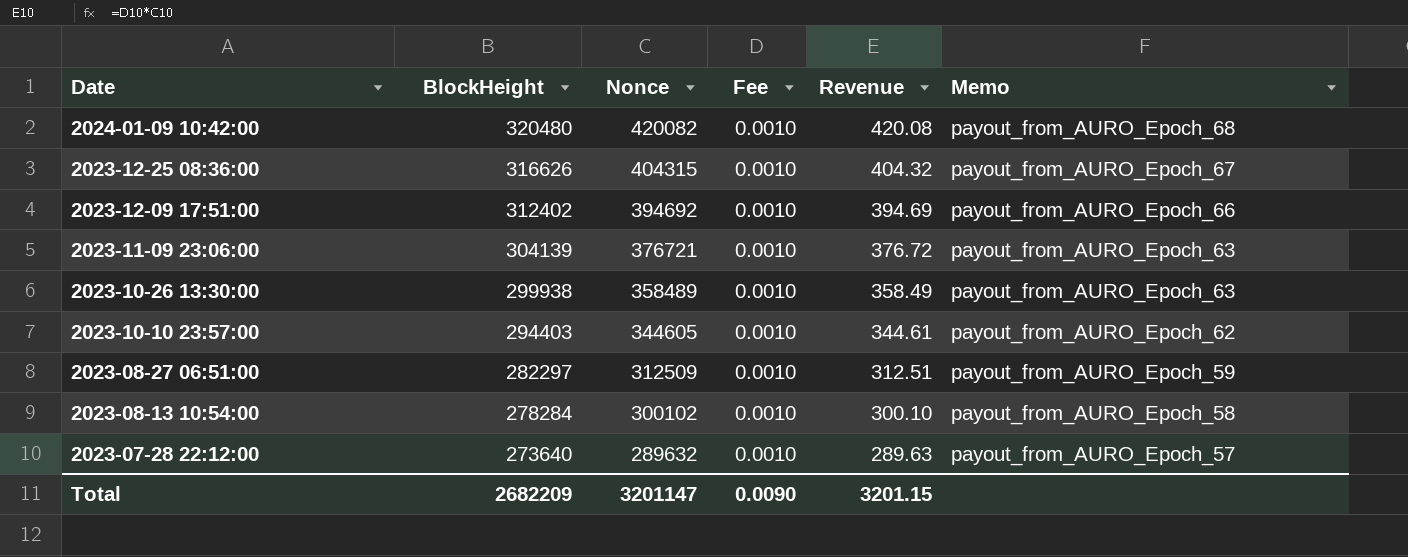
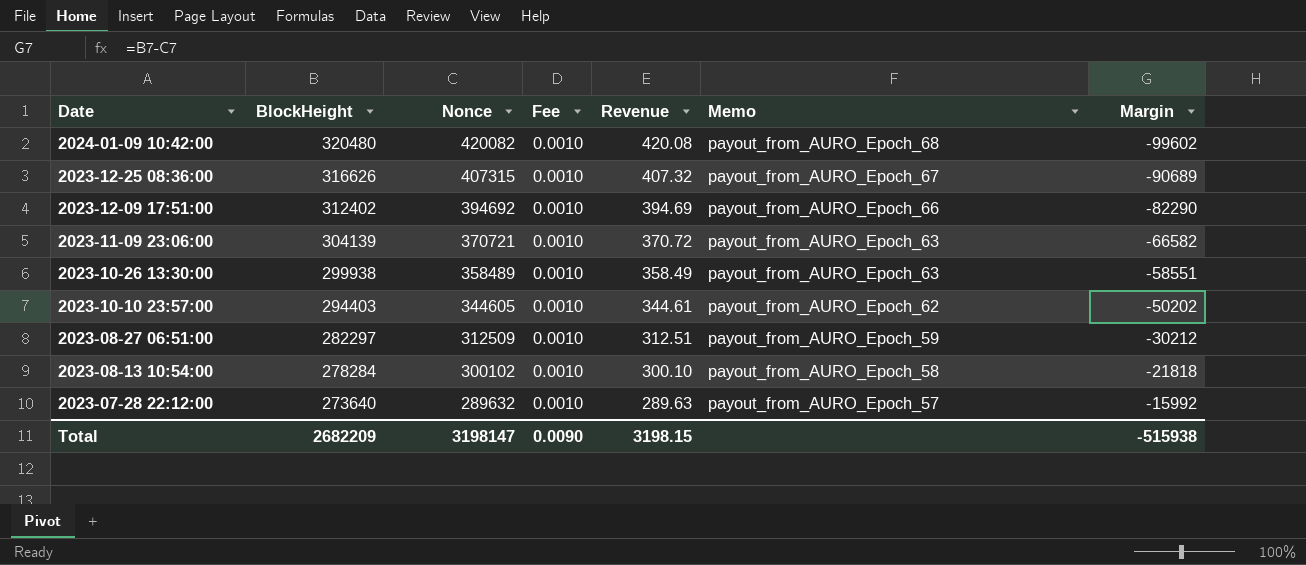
column Margin | formula: none -> [BlockHeight] - [Nonce]
2023-12-25 08:36:00 | Nonce: 404315 -> 407315
2023-12-25 08:36:00 | Revenue: 404.32 -> 407.32
2023-11-09 23:06:00 | Nonce: 376721 -> 370721
2023-11-09 23:06:00 | Revenue: 376.72 -> 370.72
Total | Nonce: 3201147 -> 3198147
Total | Revenue: 3201.15 -> 3198.15

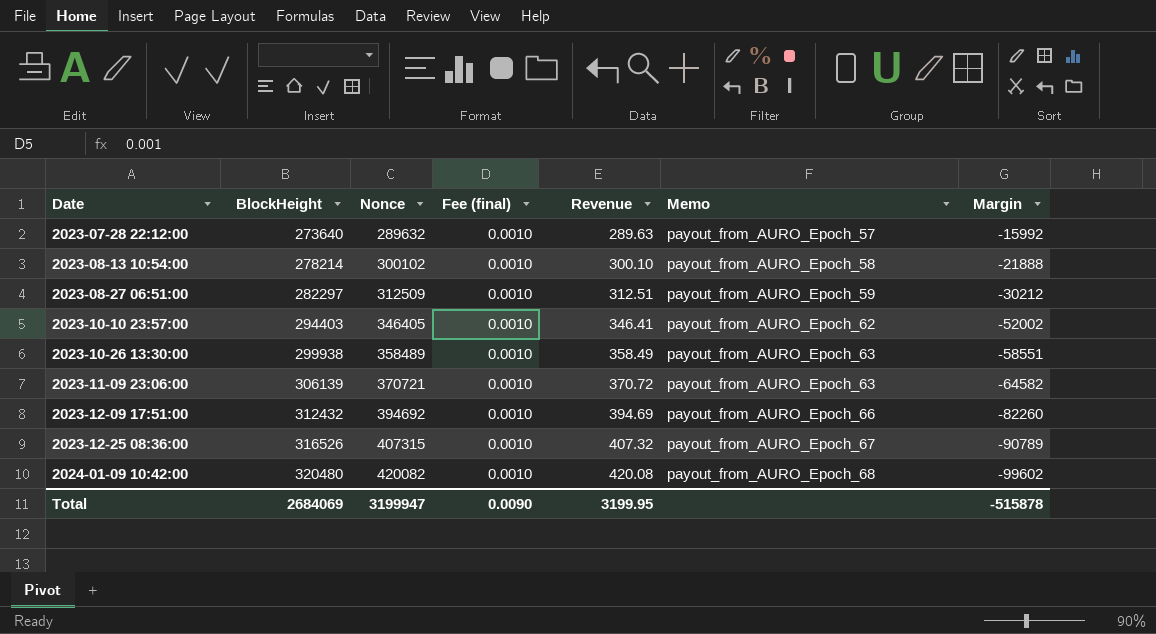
row order: Date descending -> Date ascending
column name: Fee -> Fee (final)
2023-08-13 10:54:00 | BlockHeight: 278284 -> 278214
2023-08-13 10:54:00 | Margin: -21818 -> -21888
2023-10-10 23:57:00 | Nonce: 344605 -> 346405
2023-10-10 23:57:00 | Revenue: 344.61 -> 346.41
2023-10-10 23:57:00 | Margin: -50202 -> -52002
2023-11-09 23:06:00 | BlockHeight: 304139 -> 306139
2023-11-09 23:06:00 | Margin: -66582 -> -64582
2023-12-09 17:51:00 | BlockHeight: 312402 -> 312432
2023-12-09 17:51:00 | Margin: -82290 -> -82260
2023-12-25 08:36:00 | BlockHeight: 316626 -> 316526
2023-12-25 08:36:00 | Margin: -90689 -> -90789
Total | BlockHeight: 2682209 -> 2684069
Total | Nonce: 3198147 -> 3199947
Total | Revenue: 3198.15 -> 3199.95
Total | Margin: -515938 -> -515878

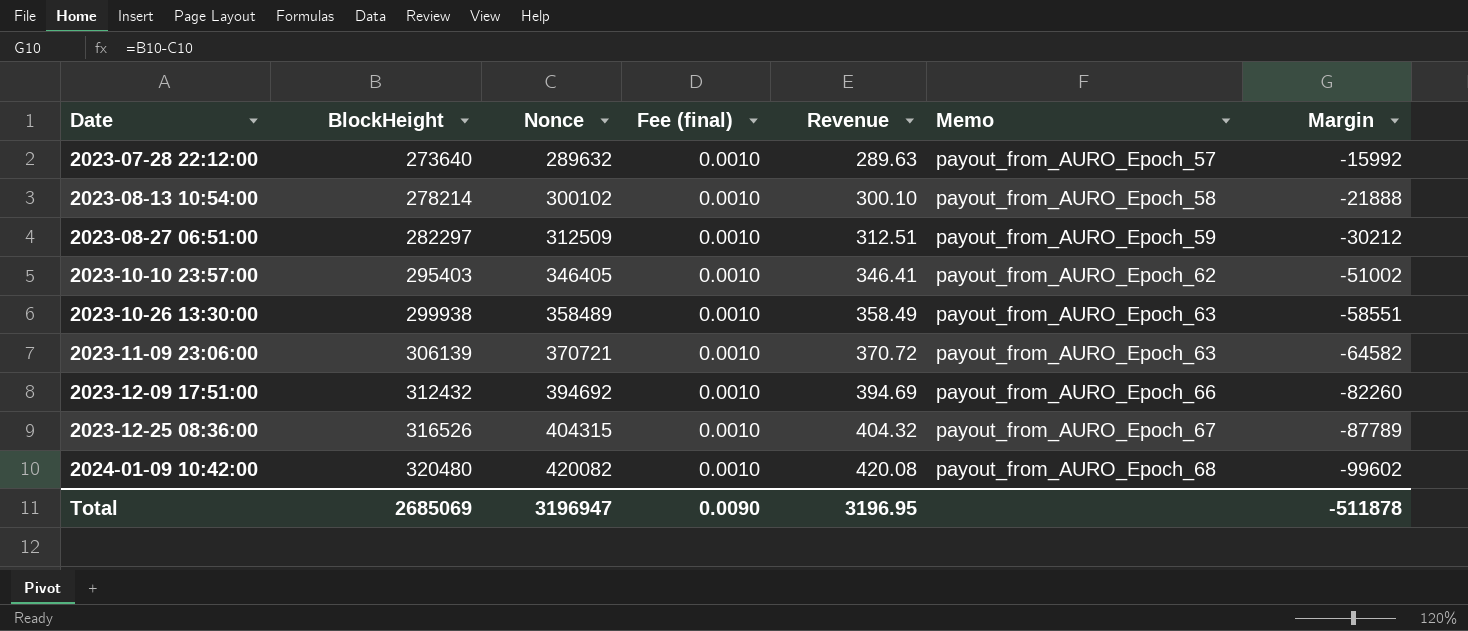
2023-10-10 23:57:00 | BlockHeight: 294403 -> 295403
2023-10-10 23:57:00 | Margin: -52002 -> -51002
2023-12-25 08:36:00 | Nonce: 407315 -> 404315
2023-12-25 08:36:00 | Revenue: 407.32 -> 404.32
2023-12-25 08:36:00 | Margin: -90789 -> -87789
Total | BlockHeight: 2684069 -> 2685069
Total | Nonce: 3199947 -> 3196947
Total | Revenue: 3199.95 -> 3196.95
Total | Margin: -515878 -> -511878

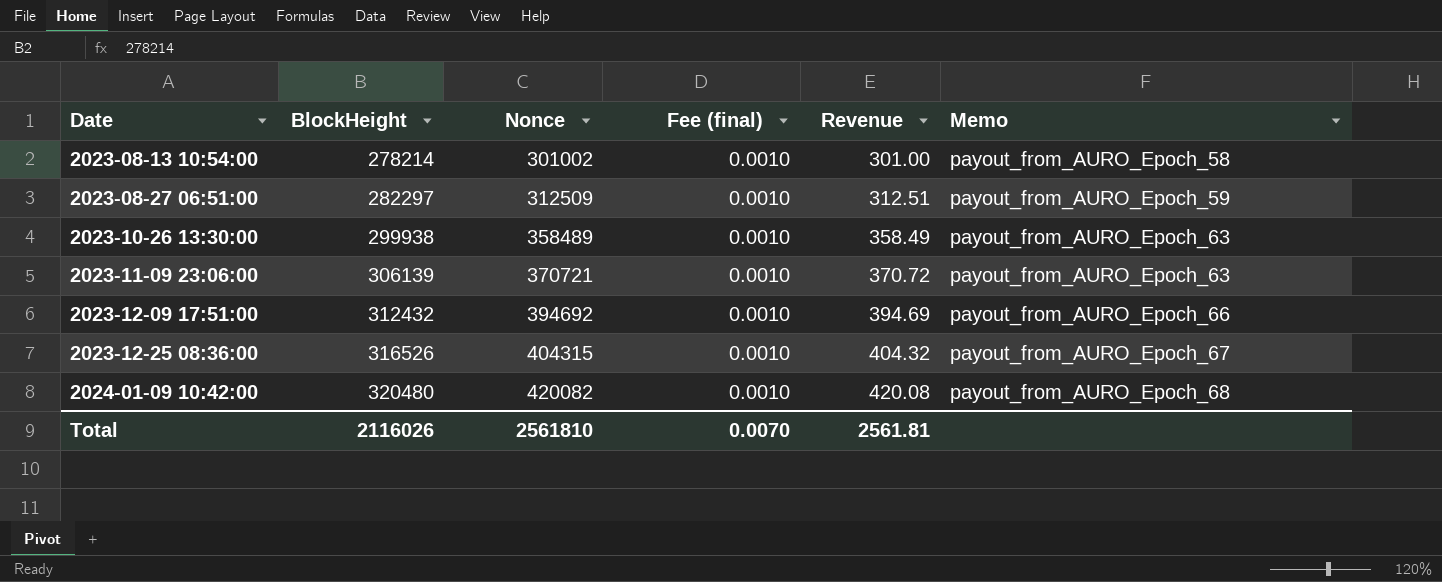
column Margin | formula: [BlockHeight] - [Nonce] -> none
row 2023-07-28 22:12:00: 273640 | 289632 | 0.0010 | 289.63 | payout_from_AURO_Epoch_57 | -15992 -> none
row 2023-10-10 23:57:00: 295403 | 346405 | 0.0010 | 346.41 | payout_from_AURO_Epoch_62 | -51002 -> none
2023-08-13 10:54:00 | Nonce: 300102 -> 301002
2023-08-13 10:54:00 | Revenue: 300.10 -> 301.00
Total | BlockHeight: 2685069 -> 2116026
Total | Nonce: 3196947 -> 2561810
Total | Fee (final): 0.0090 -> 0.0070
Total | Revenue: 3196.95 -> 2561.81

